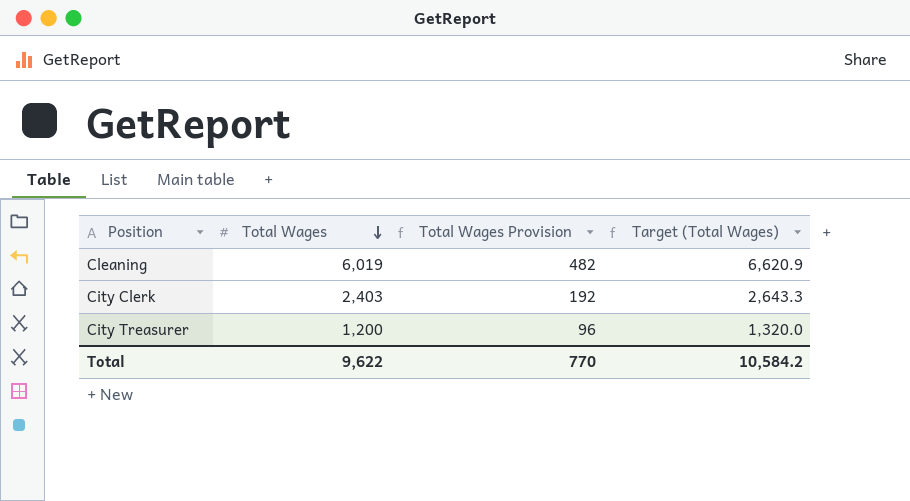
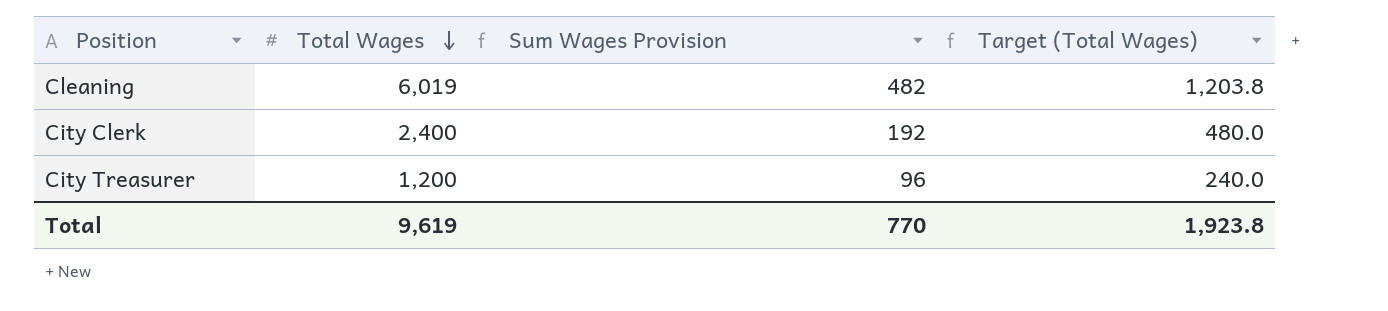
column name: Total Wages Provision -> Sum Wages Provision
column Target (Total Wages) | formula: [Total Wages] * 1.1 -> [Total Wages] * 0.2
City Clerk | Total Wages: 2,403 -> 2,400
Total | Total Wages: 9,622 -> 9,619
Total | Target (Total Wages): 10,584.2 -> 1,923.8

